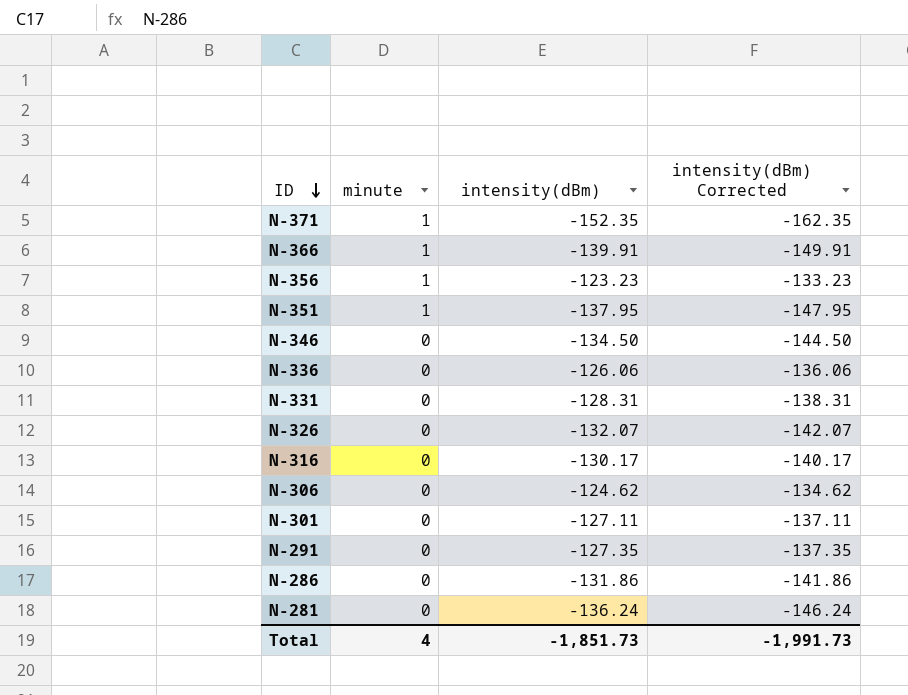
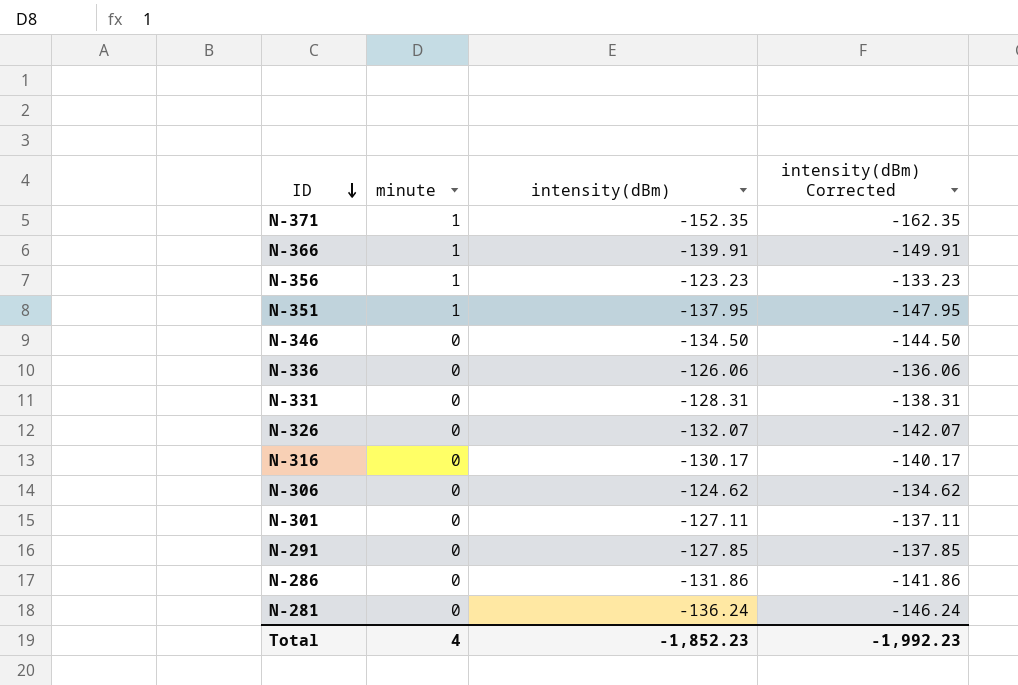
N-291 | intensity(dBm): -127.35 -> -127.85
N-291 | intensity(dBm) Corrected: -137.35 -> -137.85
Total | intensity(dBm): -1,851.73 -> -1,852.23
Total | intensity(dBm) Corrected: -1,991.73 -> -1,992.23

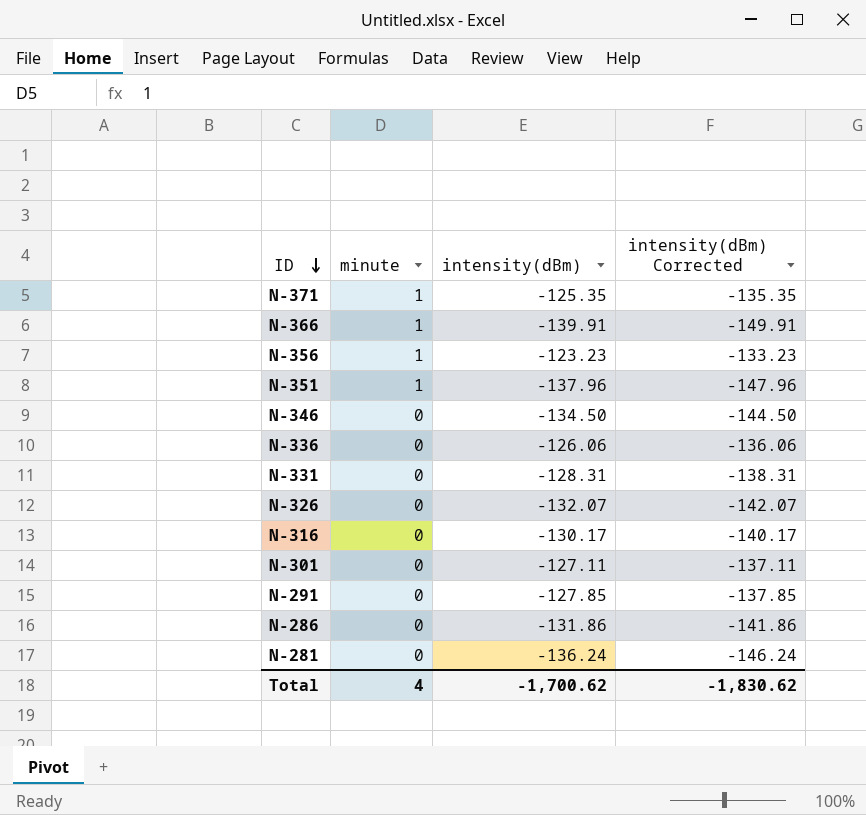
row N-306: 0 | -124.62 | -134.62 -> none
N-371 | intensity(dBm): -152.35 -> -125.35
N-371 | intensity(dBm) Corrected: -162.35 -> -135.35
N-351 | intensity(dBm): -137.95 -> -137.96
N-351 | intensity(dBm) Corrected: -147.95 -> -147.96
Total | intensity(dBm): -1,852.23 -> -1,700.62
Total | intensity(dBm) Corrected: -1,992.23 -> -1,830.62

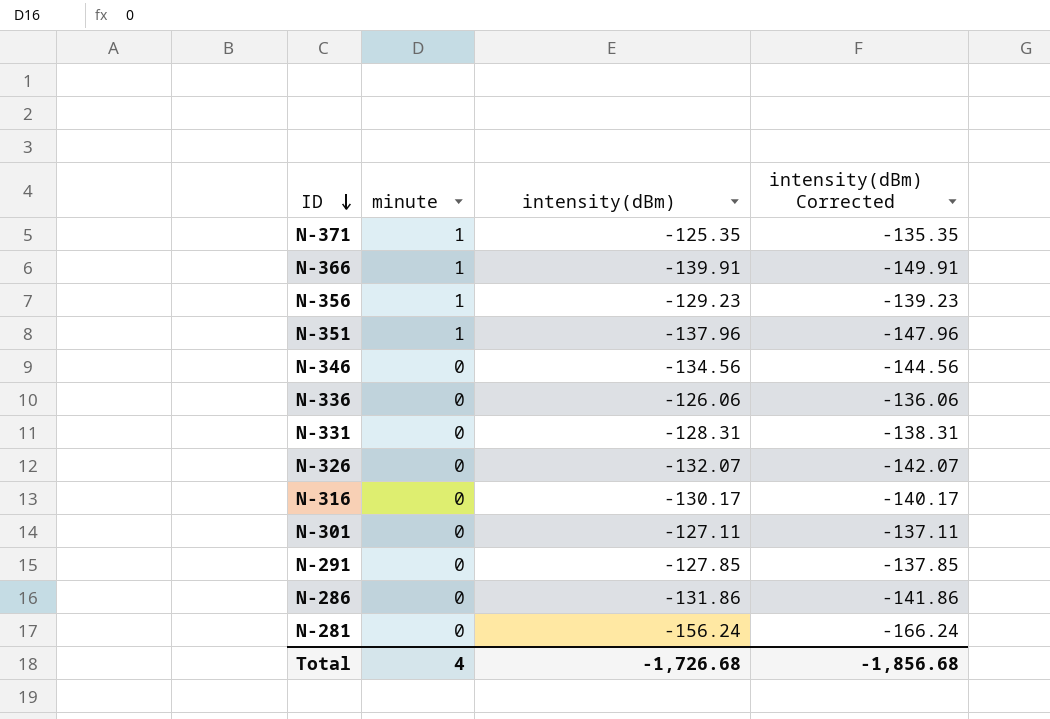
N-356 | intensity(dBm): -123.23 -> -129.23
N-356 | intensity(dBm) Corrected: -133.23 -> -139.23
N-346 | intensity(dBm): -134.50 -> -134.56
N-346 | intensity(dBm) Corrected: -144.50 -> -144.56
N-281 | intensity(dBm): -136.24 -> -156.24
N-281 | intensity(dBm) Corrected: -146.24 -> -166.24
Total | intensity(dBm): -1,700.62 -> -1,726.68
Total | intensity(dBm) Corrected: -1,830.62 -> -1,856.68

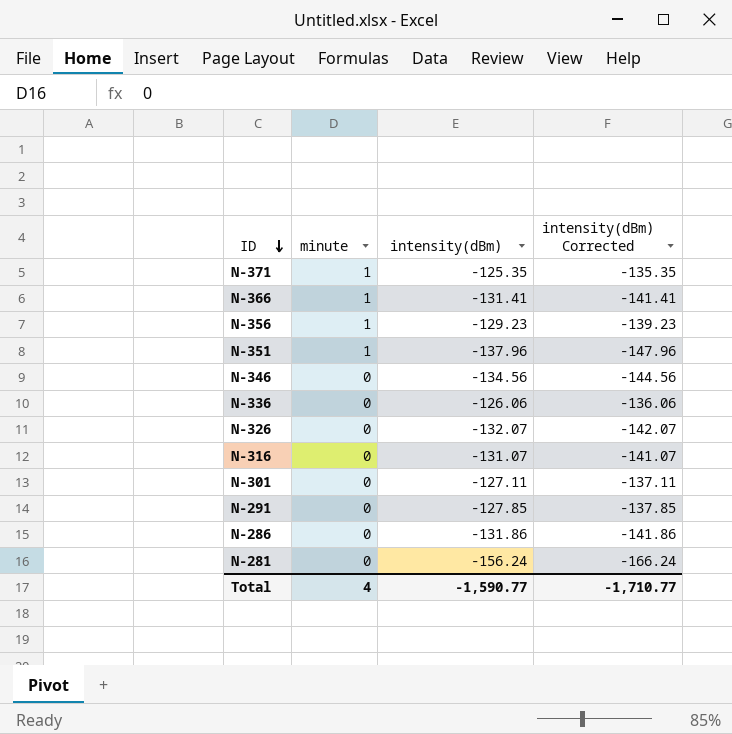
row N-331: 0 | -128.31 | -138.31 -> none
N-366 | intensity(dBm): -139.91 -> -131.41
N-366 | intensity(dBm) Corrected: -149.91 -> -141.41
N-316 | intensity(dBm): -130.17 -> -131.07
N-316 | intensity(dBm) Corrected: -140.17 -> -141.07
Total | intensity(dBm): -1,726.68 -> -1,590.77
Total | intensity(dBm) Corrected: -1,856.68 -> -1,710.77

